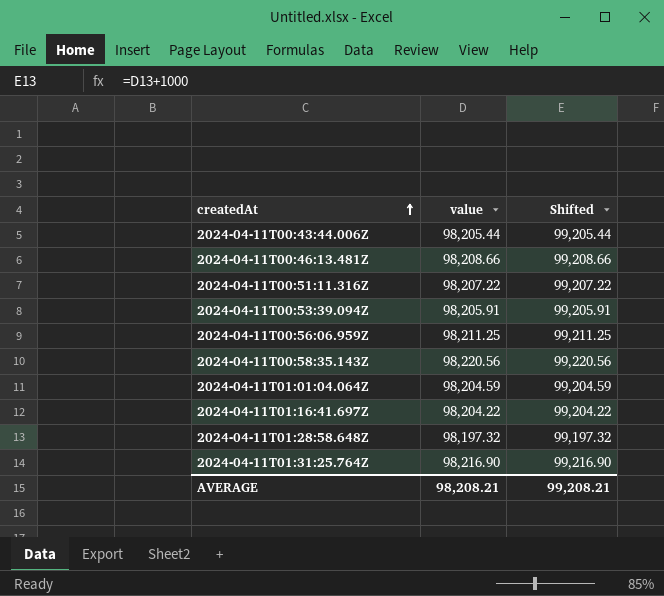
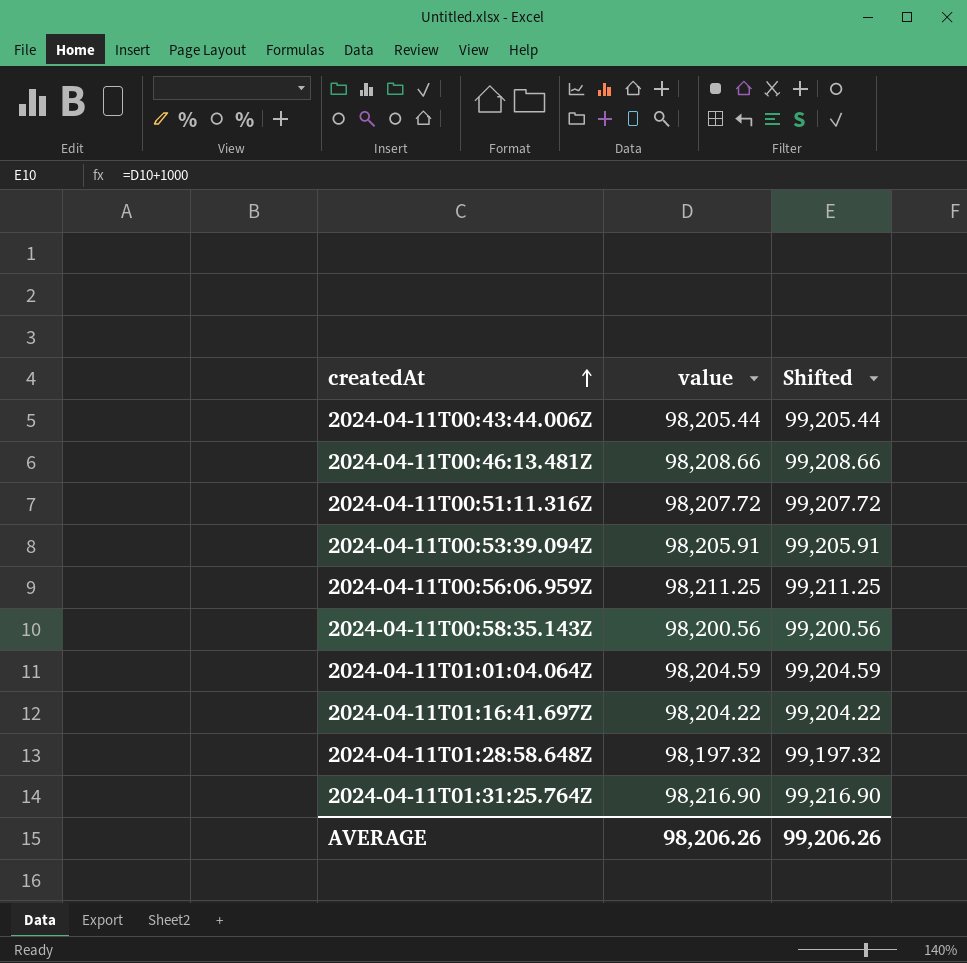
2024-04-11T00:51:11.316Z | value: 98,207.22 -> 98,207.72
2024-04-11T00:51:11.316Z | Shifted: 99,207.22 -> 99,207.72
2024-04-11T00:58:35.143Z | value: 98,220.56 -> 98,200.56
2024-04-11T00:58:35.143Z | Shifted: 99,220.56 -> 99,200.56
AVERAGE | value: 98,208.21 -> 98,206.26
AVERAGE | Shifted: 99,208.21 -> 99,206.26

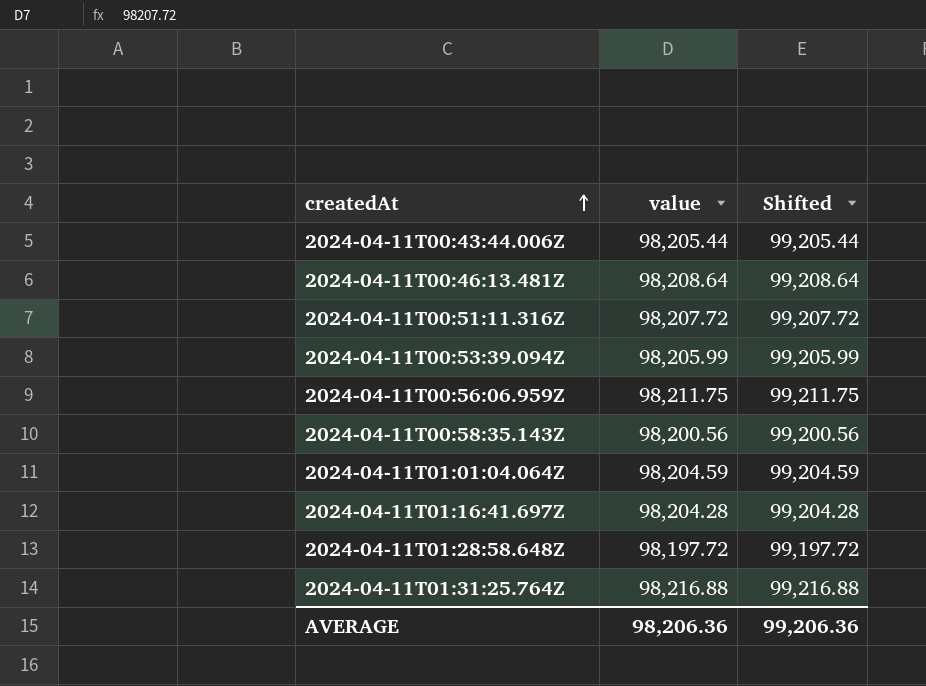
2024-04-11T00:46:13.481Z | value: 98,208.66 -> 98,208.64
2024-04-11T00:46:13.481Z | Shifted: 99,208.66 -> 99,208.64
2024-04-11T00:53:39.094Z | value: 98,205.91 -> 98,205.99
2024-04-11T00:53:39.094Z | Shifted: 99,205.91 -> 99,205.99
2024-04-11T00:56:06.959Z | value: 98,211.25 -> 98,211.75
2024-04-11T00:56:06.959Z | Shifted: 99,211.25 -> 99,211.75
2024-04-11T01:16:41.697Z | value: 98,204.22 -> 98,204.28
2024-04-11T01:16:41.697Z | Shifted: 99,204.22 -> 99,204.28
2024-04-11T01:28:58.648Z | value: 98,197.32 -> 98,197.72
2024-04-11T01:28:58.648Z | Shifted: 99,197.32 -> 99,197.72
2024-04-11T01:31:25.764Z | value: 98,216.90 -> 98,216.88
2024-04-11T01:31:25.764Z | Shifted: 99,216.90 -> 99,216.88
AVERAGE | value: 98,206.26 -> 98,206.36
AVERAGE | Shifted: 99,206.26 -> 99,206.36

